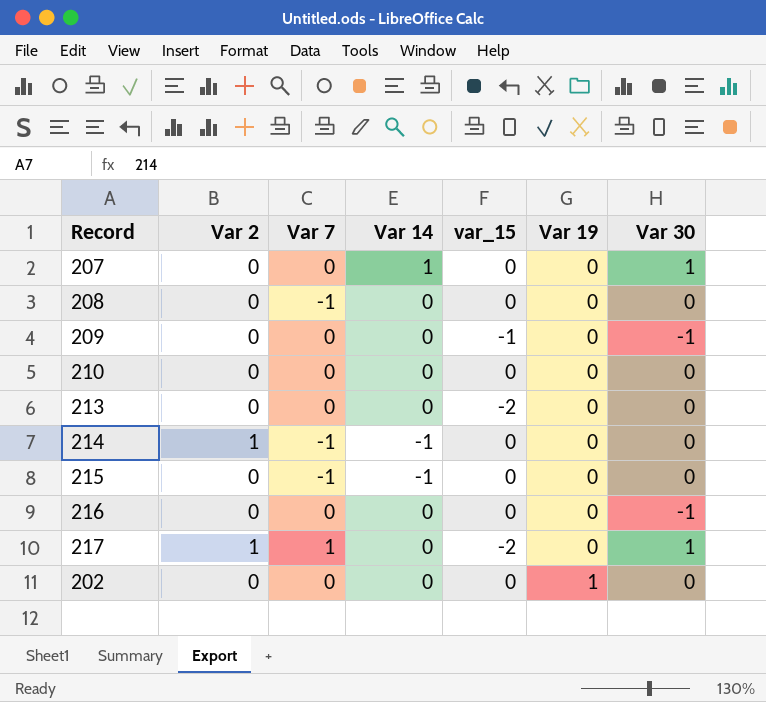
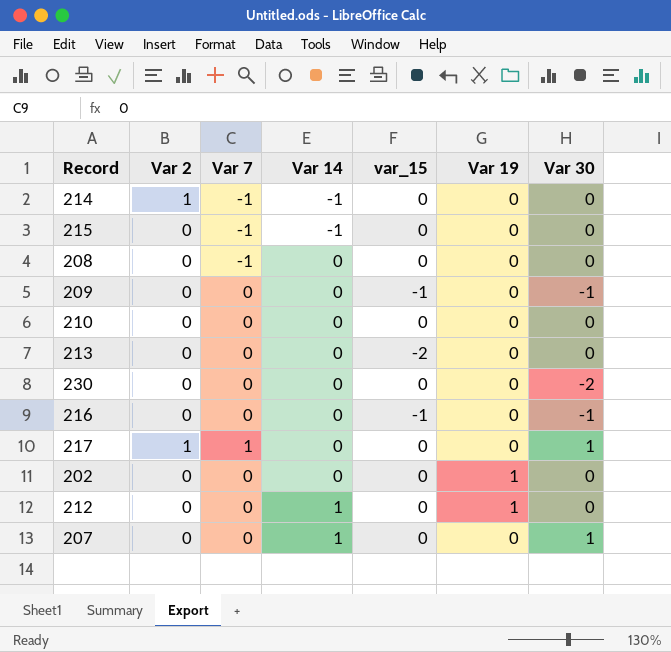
row order: Var 19 ascending -> Var 14 ascending
row 230: none -> 0 | 0 | 0 | 0 | 0 | -2
216 | var_15: 0 -> -1
217 | var_15: -2 -> 0
row 212: none -> 0 | 0 | 1 | 0 | 1 | 0

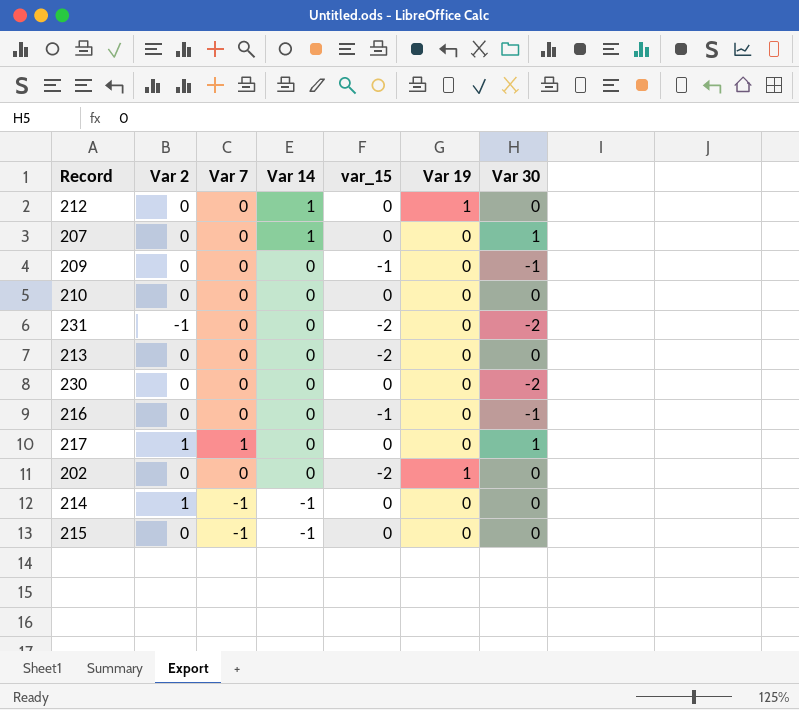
row order: Var 14 ascending -> Var 14 descending
row 208: 0 | -1 | 0 | 0 | 0 | 0 -> none
row 231: none -> -1 | 0 | 0 | -2 | 0 | -2
202 | var_15: 0 -> -2

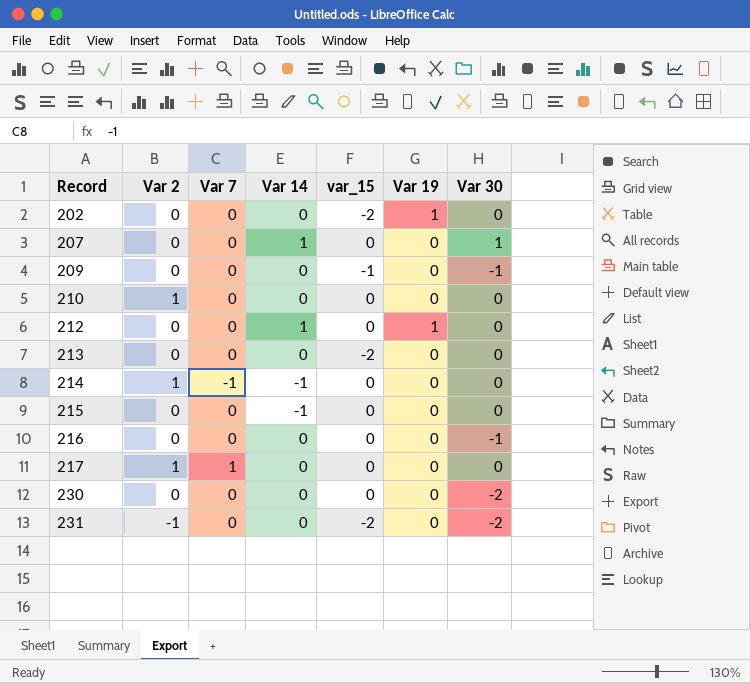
row order: Var 14 descending -> Record ascending
210 | Var 2: 0 -> 1
215 | Var 7: -1 -> 0
216 | var_15: -1 -> 0
217 | Var 30: 1 -> 0

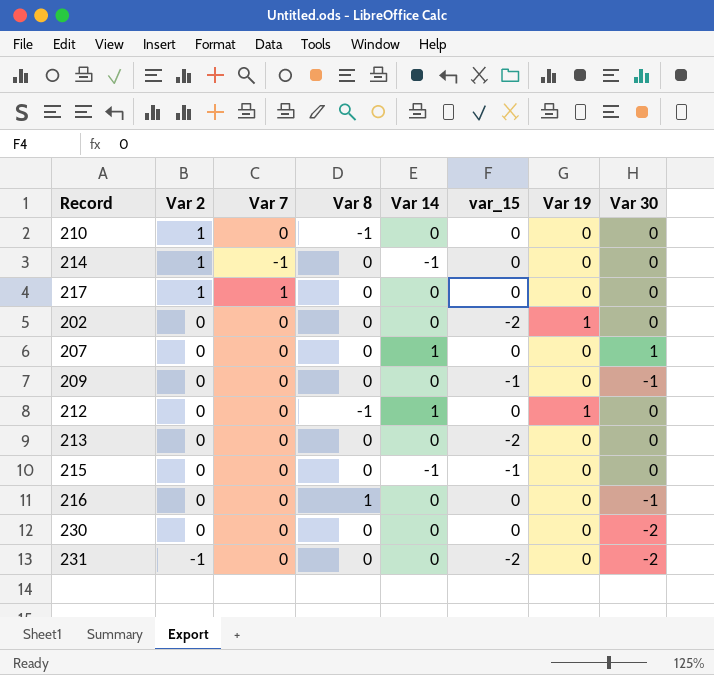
row order: Record ascending -> Var 2 descending
column Var 8 | position: none -> 4
215 | var_15: 0 -> -1

